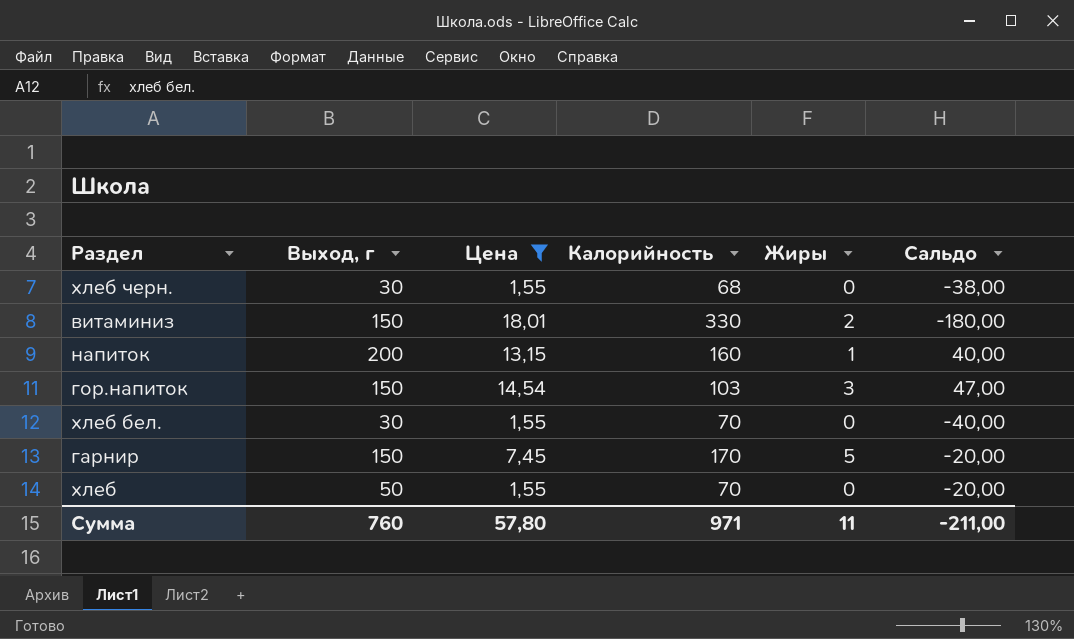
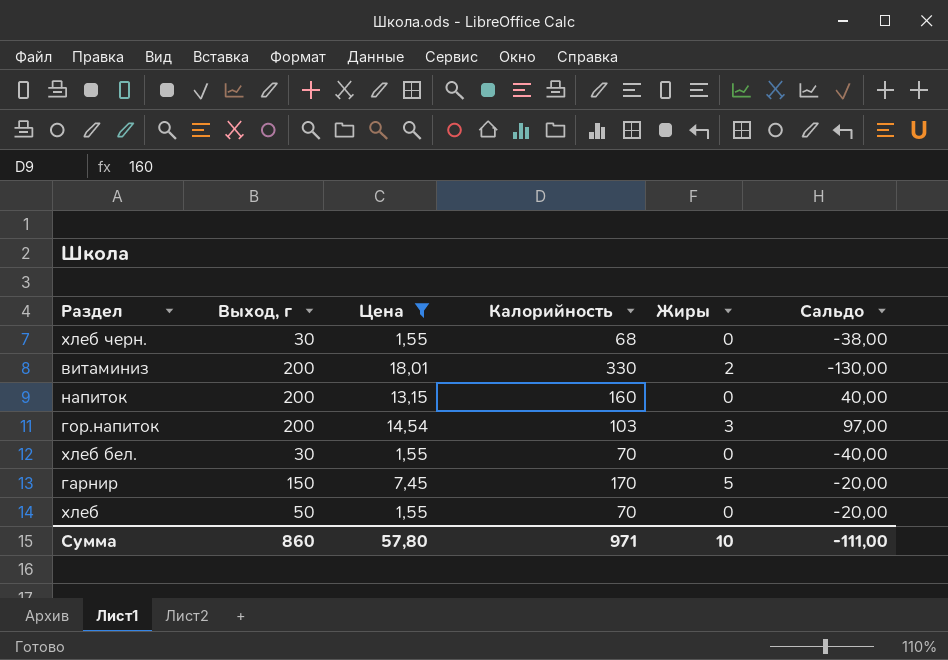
витаминиз | Выход, г: 150 -> 200
витаминиз | Сальдо: -180,00 -> -130,00
напиток | Жиры: 1 -> 0
гор.напиток | Выход, г: 150 -> 200
гор.напиток | Сальдо: 47,00 -> 97,00
Сумма | Выход, г: 760 -> 860
Сумма | Жиры: 11 -> 10
Сумма | Сальдо: -211,00 -> -111,00

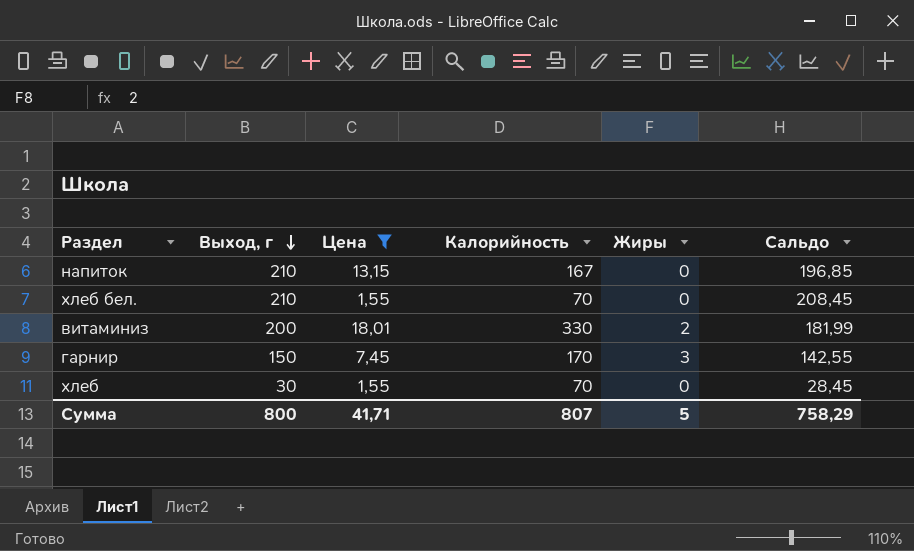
row order: none -> Выход, г descending
column Сальдо | formula: [Выход, г] - [Калорийность] -> [Выход, г] - [Цена]
row хлеб черн.: 30 | 1,55 | 68 | 0 | -38,00 -> none
row гор.напиток: 200 | 14,54 | 103 | 3 | 97,00 -> none
напиток | Выход, г: 200 -> 210
напиток | Калорийность: 160 -> 167
хлеб бел. | Выход, г: 30 -> 210
гарнир | Жиры: 5 -> 3
хлеб | Выход, г: 50 -> 30
Сумма | Выход, г: 860 -> 800
Сумма | Цена: 57,80 -> 41,71
Сумма | Калорийность: 971 -> 807
Сумма | Жиры: 10 -> 5
Сумма | Сальдо: -111,00 -> 758,29

